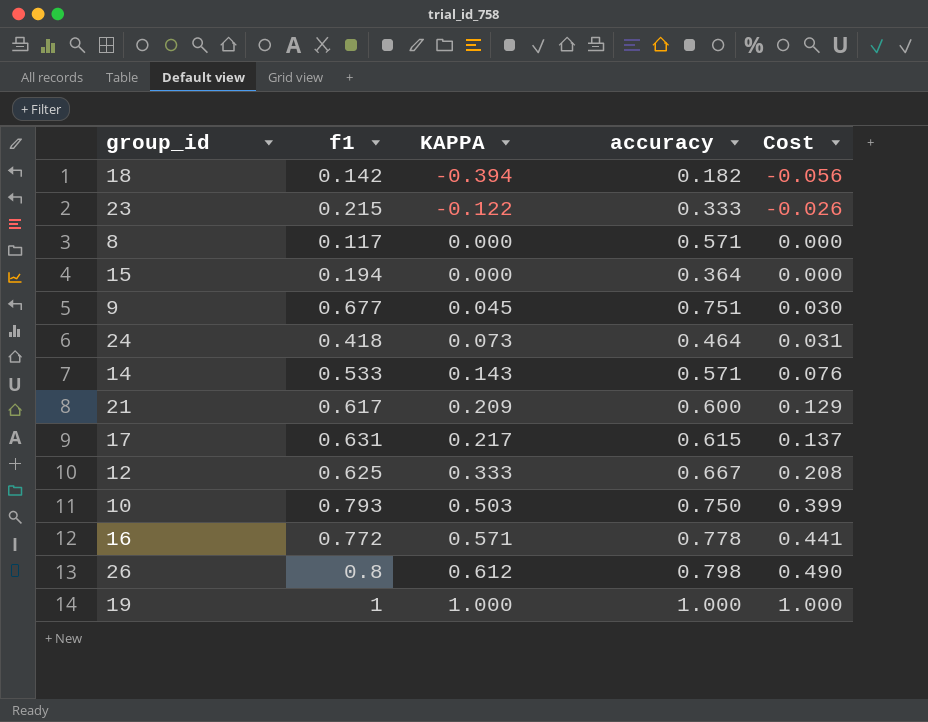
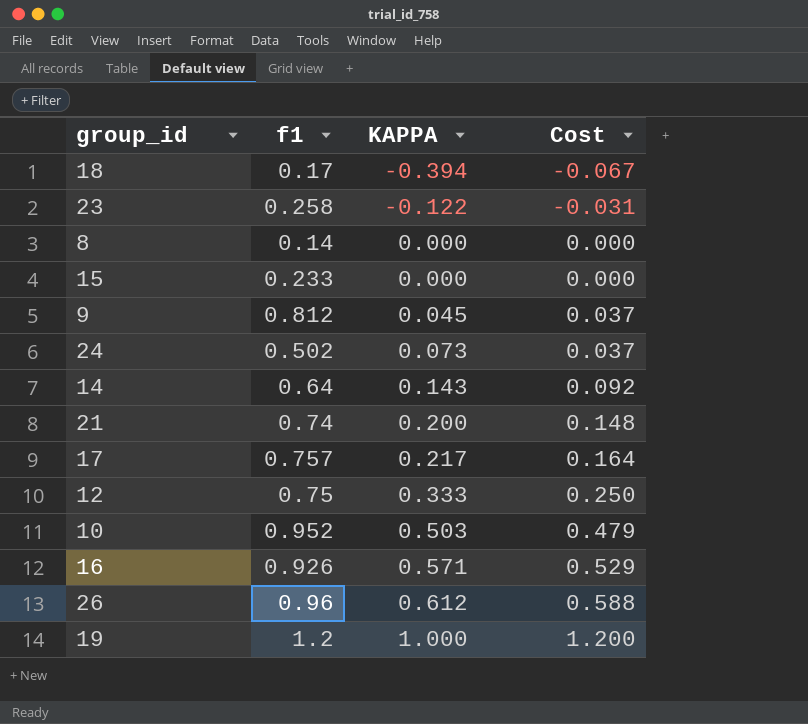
column accuracy | position: 4 -> none
18 | f1: 0.142 -> 0.17
18 | Cost: -0.056 -> -0.067
23 | f1: 0.215 -> 0.258
23 | Cost: -0.026 -> -0.031
8 | f1: 0.117 -> 0.14
15 | f1: 0.194 -> 0.233
9 | f1: 0.677 -> 0.812
9 | Cost: 0.030 -> 0.037
24 | f1: 0.418 -> 0.502
24 | Cost: 0.031 -> 0.037
14 | f1: 0.533 -> 0.64
14 | Cost: 0.076 -> 0.092
21 | f1: 0.617 -> 0.74
21 | KAPPA: 0.209 -> 0.200
21 | Cost: 0.129 -> 0.148
17 | f1: 0.631 -> 0.757
17 | Cost: 0.137 -> 0.164
12 | f1: 0.625 -> 0.75
12 | Cost: 0.208 -> 0.250
10 | f1: 0.793 -> 0.952
10 | Cost: 0.399 -> 0.479
16 | f1: 0.772 -> 0.926
16 | Cost: 0.441 -> 0.529
26 | f1: 0.8 -> 0.96
26 | Cost: 0.490 -> 0.588
19 | f1: 1 -> 1.2
19 | Cost: 1.000 -> 1.200

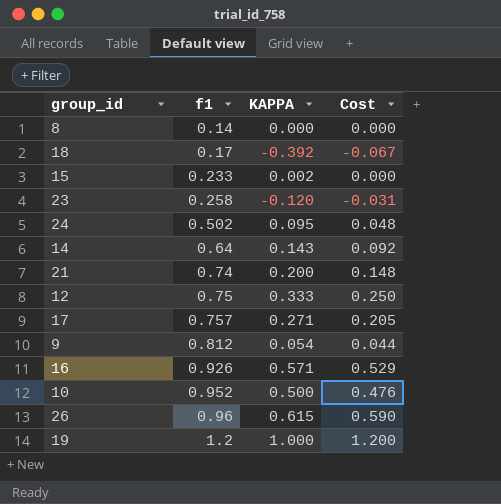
row order: KAPPA ascending -> f1 ascending
18 | KAPPA: -0.394 -> -0.392
15 | KAPPA: 0.000 -> 0.002
23 | KAPPA: -0.122 -> -0.120
24 | KAPPA: 0.073 -> 0.095
24 | Cost: 0.037 -> 0.048
17 | KAPPA: 0.217 -> 0.271
17 | Cost: 0.164 -> 0.205
9 | KAPPA: 0.045 -> 0.054
9 | Cost: 0.037 -> 0.044
10 | KAPPA: 0.503 -> 0.500
10 | Cost: 0.479 -> 0.476
26 | KAPPA: 0.612 -> 0.615
26 | Cost: 0.588 -> 0.590

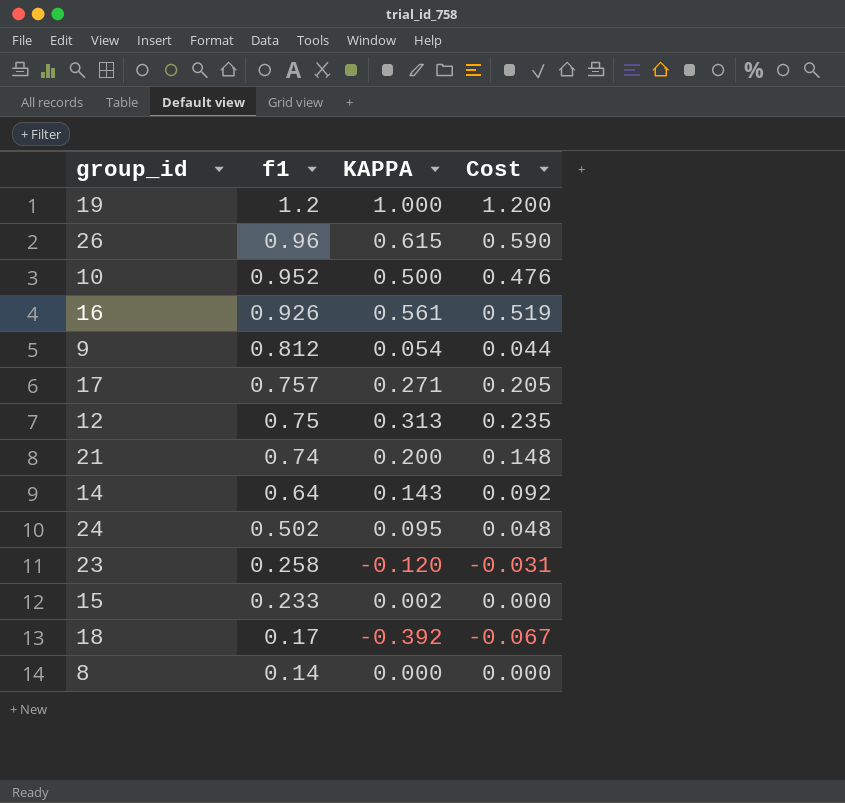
row order: f1 ascending -> f1 descending
16 | KAPPA: 0.571 -> 0.561
16 | Cost: 0.529 -> 0.519
12 | KAPPA: 0.333 -> 0.313
12 | Cost: 0.250 -> 0.235

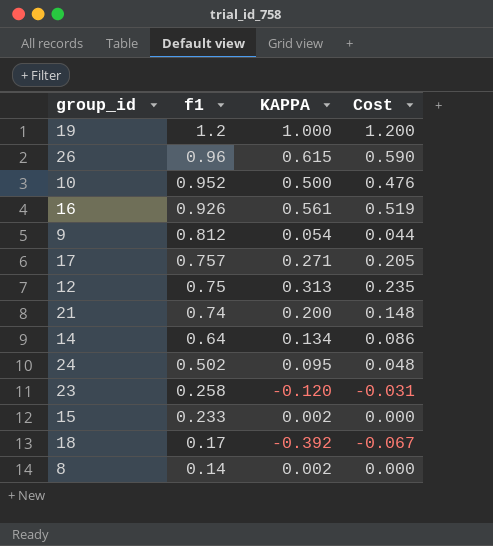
14 | KAPPA: 0.143 -> 0.134
14 | Cost: 0.092 -> 0.086
8 | KAPPA: 0.000 -> 0.002

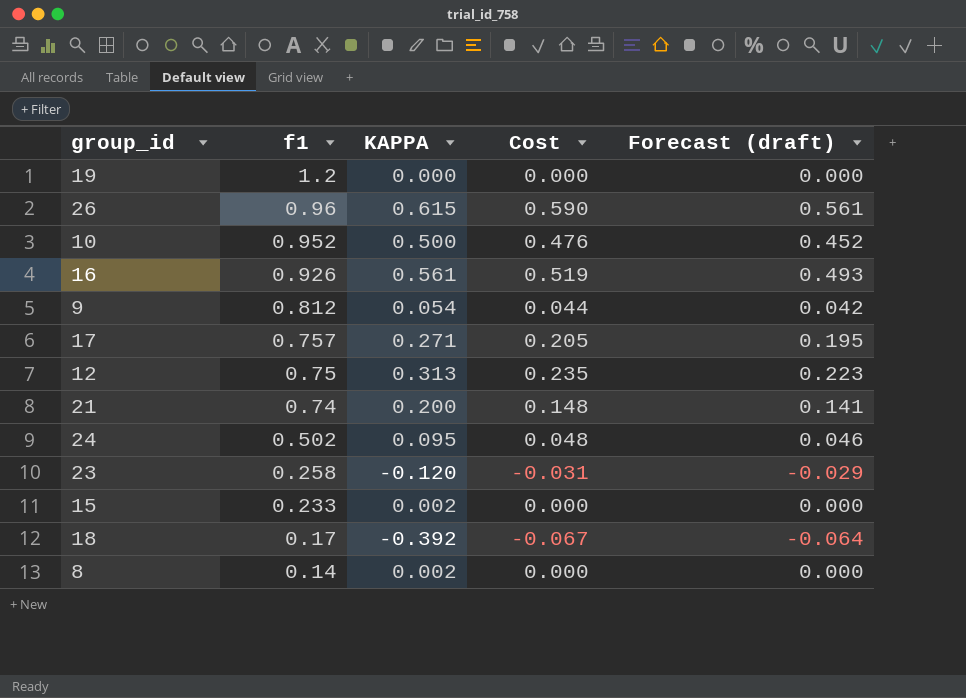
column Forecast (draft) | formula: none -> [Cost] * 0.95
row 14: 0.64 | 0.134 | 0.086 -> none
19 | KAPPA: 1.000 -> 0.000
19 | Cost: 1.200 -> 0.000

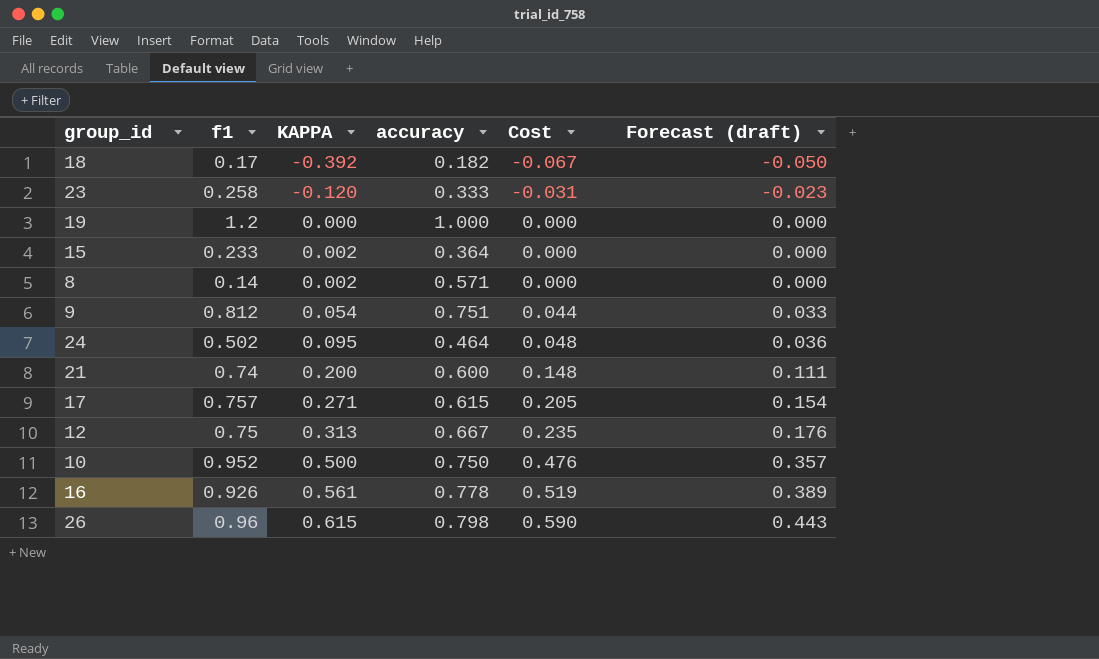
row order: f1 descending -> KAPPA ascending
column accuracy | position: none -> 4
column Forecast (draft) | formula: [Cost] * 0.95 -> [Cost] * 0.75

